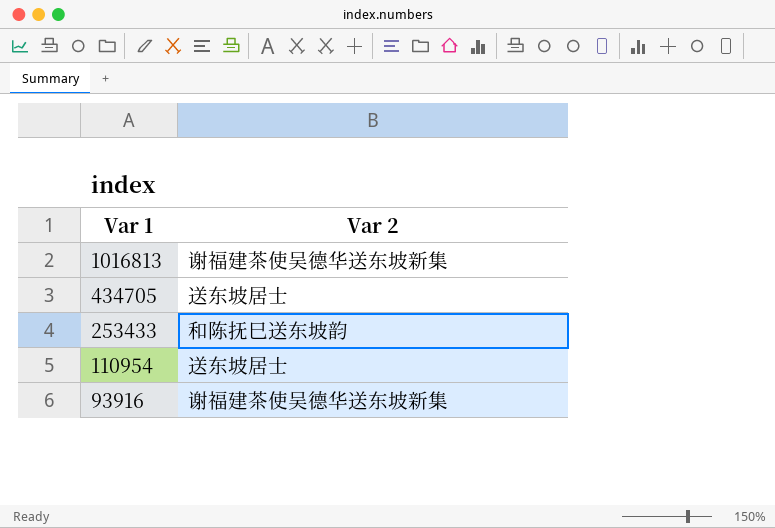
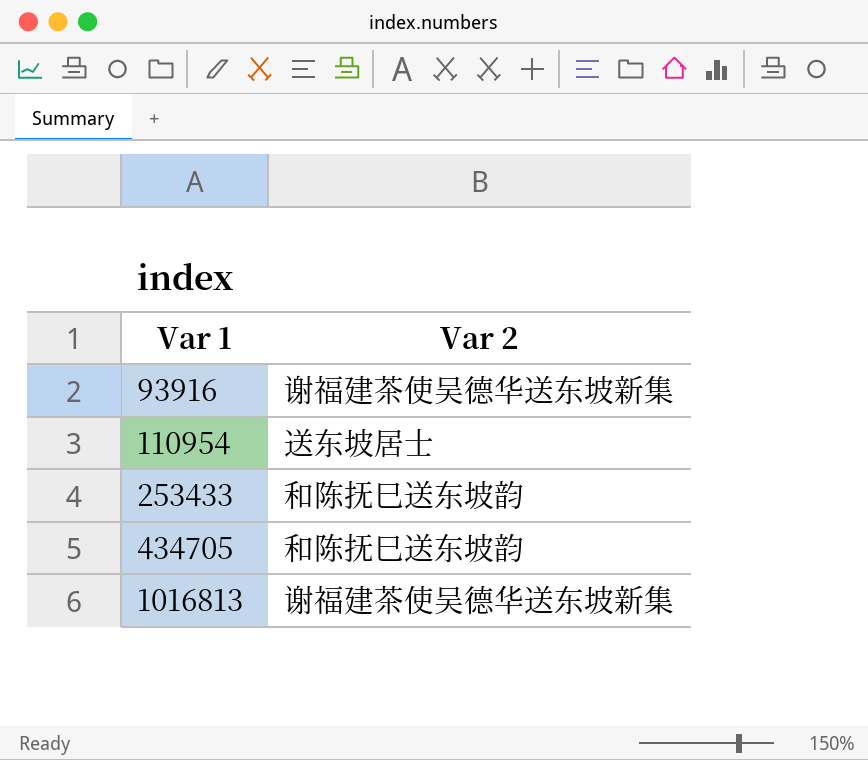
row order: Var 1 descending -> Var 1 ascending
434705 | Var 2: 送东坡居士 -> 和陈抚巳送东坡韵

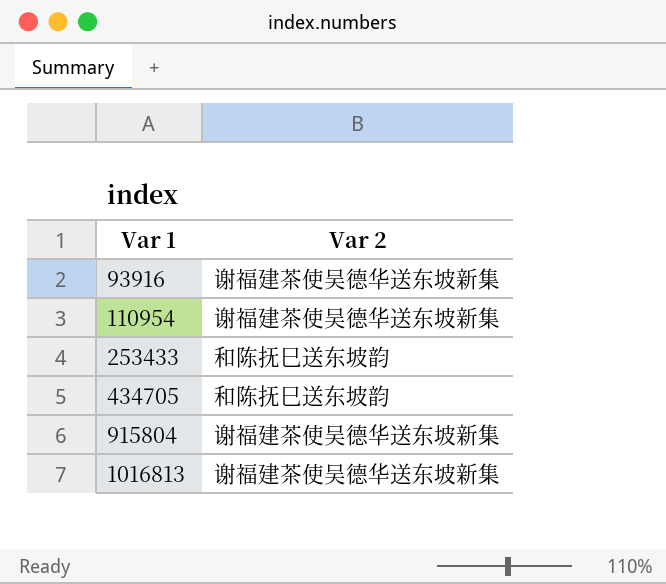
110954 | Var 2: 送东坡居士 -> 谢福建茶使吴德华送东坡新集
row 915804: none -> 谢福建茶使吴德华送东坡新集

